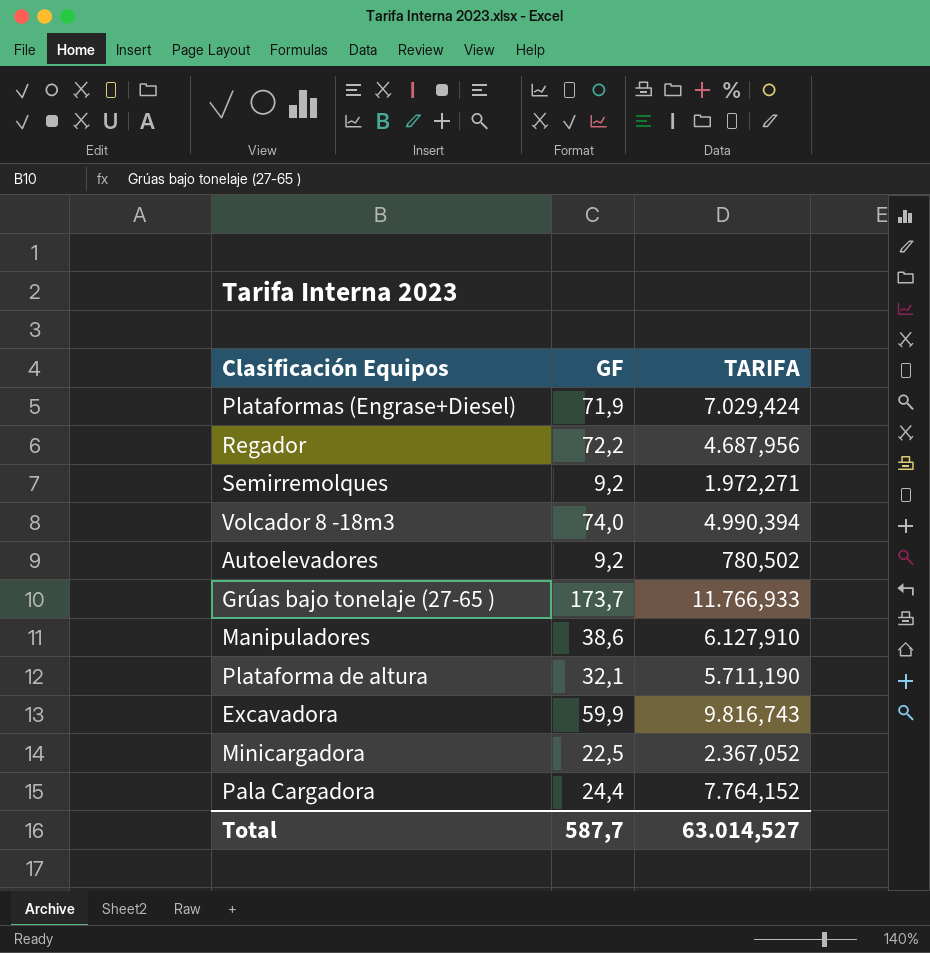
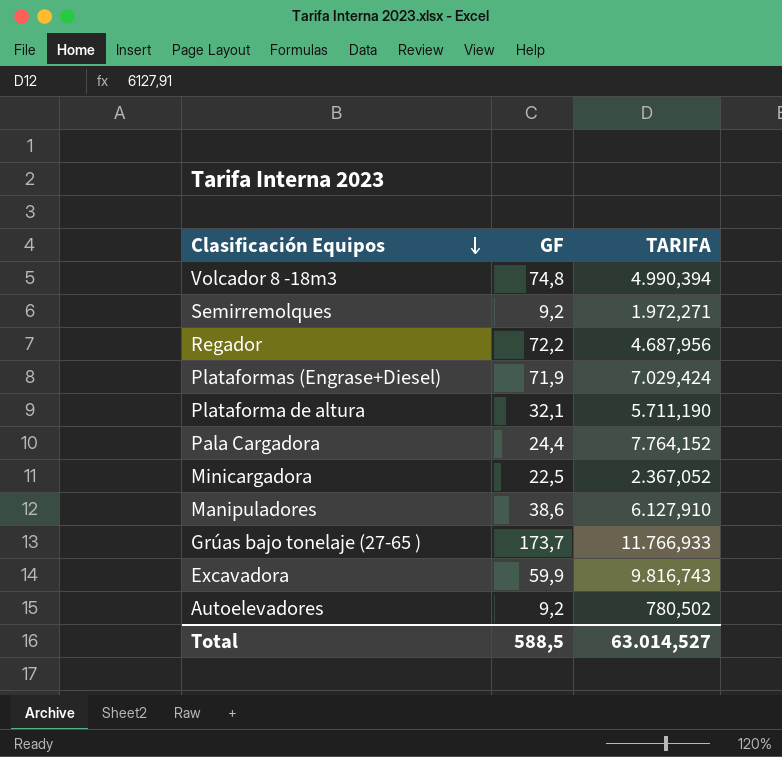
row order: none -> Clasificación Equipos descending
Volcador 8 -18m3 | GF: 74,0 -> 74,8
Total | GF: 587,7 -> 588,5

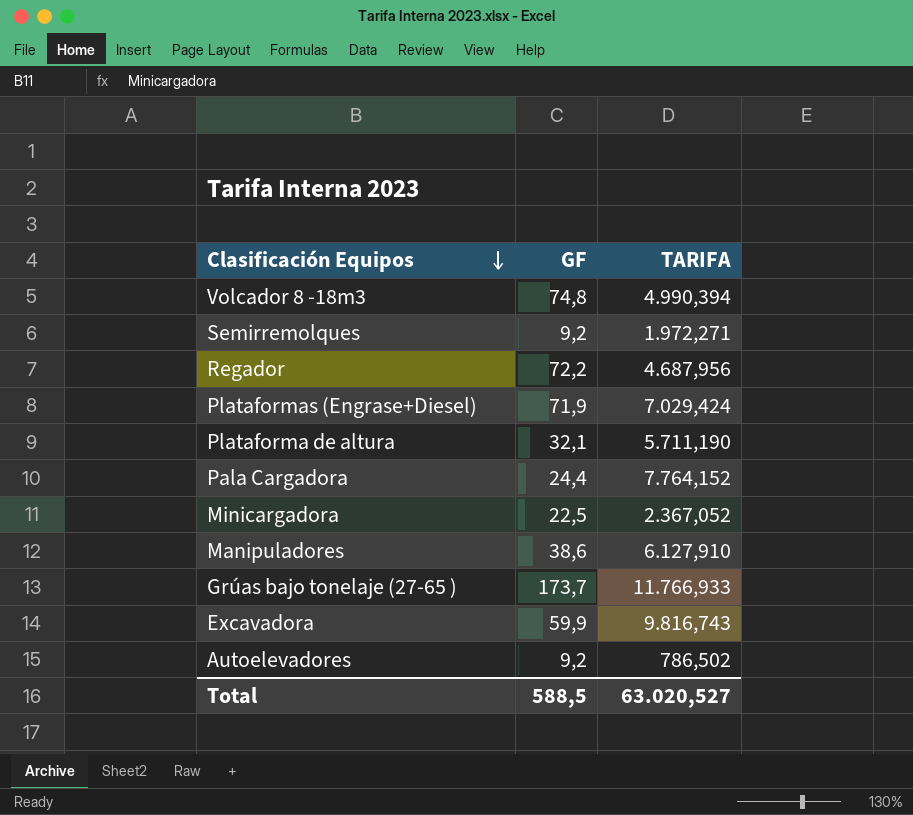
Autoelevadores | TARIFA: 780,502 -> 786,502
Total | TARIFA: 63.014,527 -> 63.020,527

